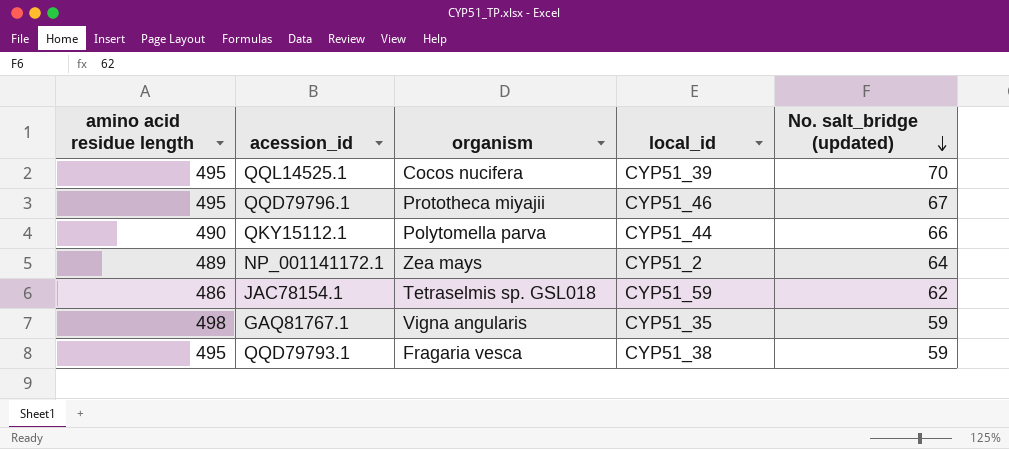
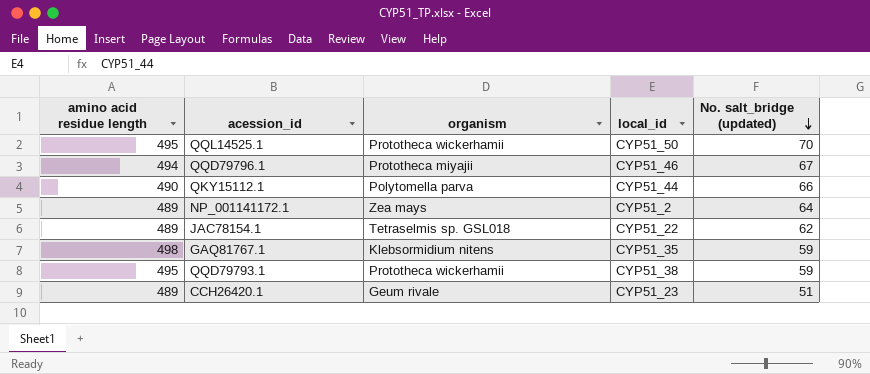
QQL14525.1 | organism: Cocos nucifera -> Prototheca wickerhamii
QQL14525.1 | local_id: CYP51_39 -> CYP51_50
QQD79796.1 | amino acid residue length: 495 -> 494
JAC78154.1 | amino acid residue length: 486 -> 489
JAC78154.1 | local_id: CYP51_59 -> CYP51_22
GAQ81767.1 | organism: Vigna angularis -> Klebsormidium nitens
QQD79793.1 | organism: Fragaria vesca -> Prototheca wickerhamii
row CCH26420.1: none -> 489 | Geum rivale | CYP51_23 | 51

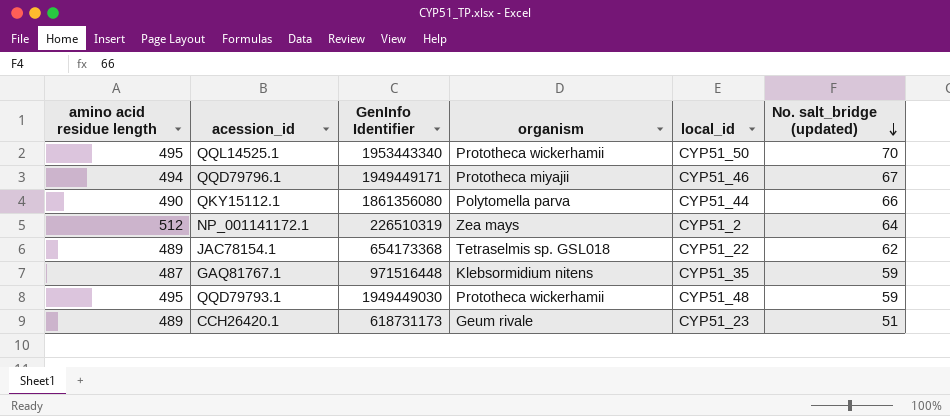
column GenInfo Identifier | position: none -> 3
NP_001141172.1 | amino acid residue length: 489 -> 512
GAQ81767.1 | amino acid residue length: 498 -> 487
QQD79793.1 | local_id: CYP51_38 -> CYP51_48

